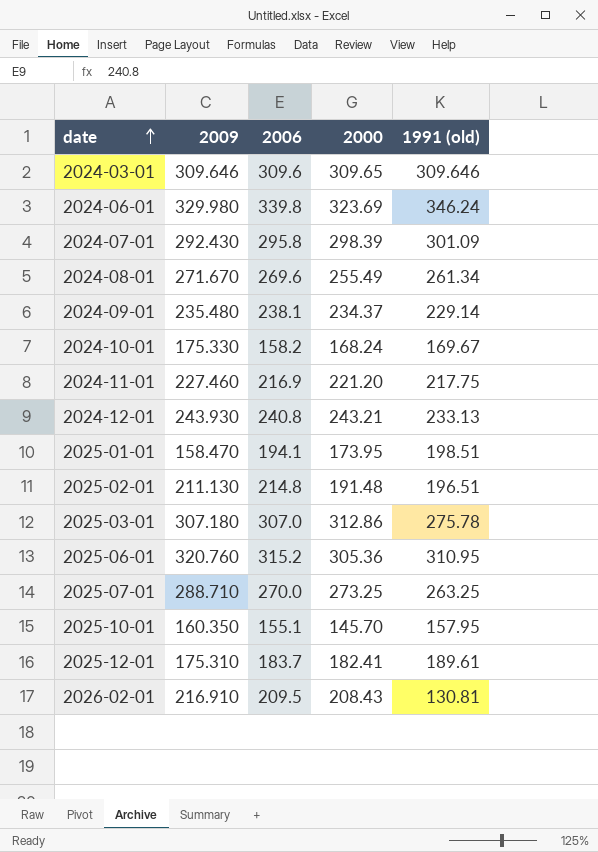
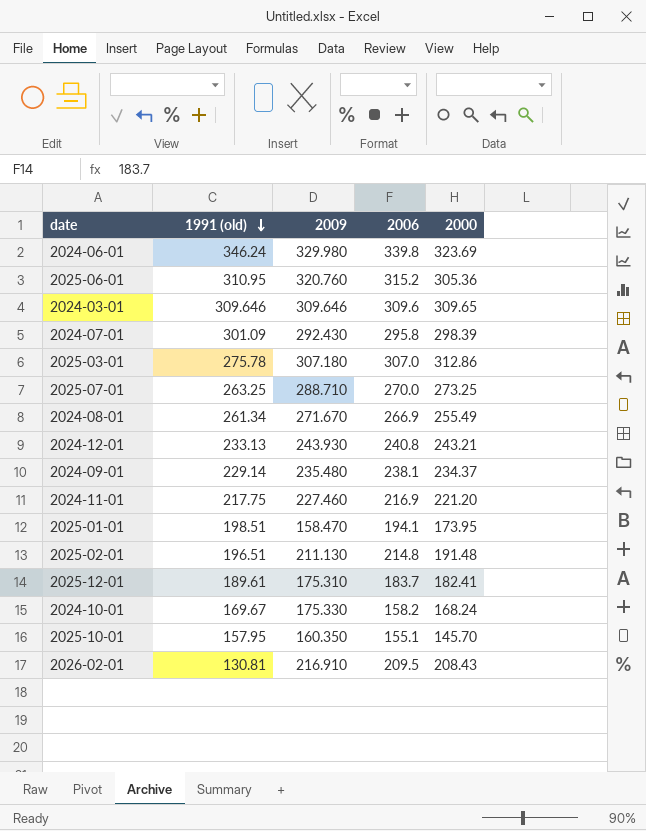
row order: date ascending -> 1991 (old) descending
column 1991 (old) | position: 5 -> 2
2024-08-01 | 2006: 269.6 -> 266.9

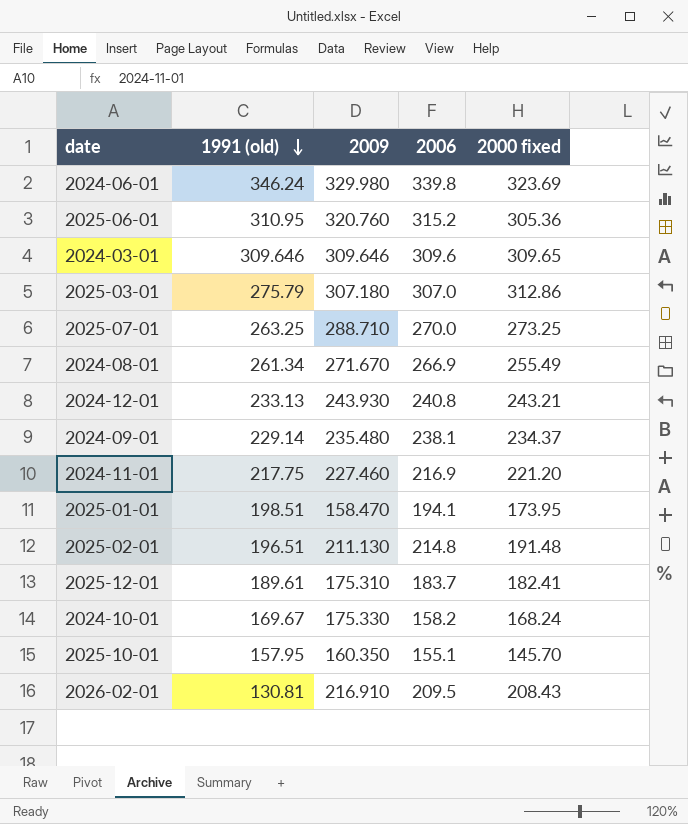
column name: 2000 -> 2000 fixed
row 2024-07-01: 301.09 | 292.430 | 295.8 | 298.39 -> none
2025-03-01 | 1991 (old): 275.78 -> 275.79

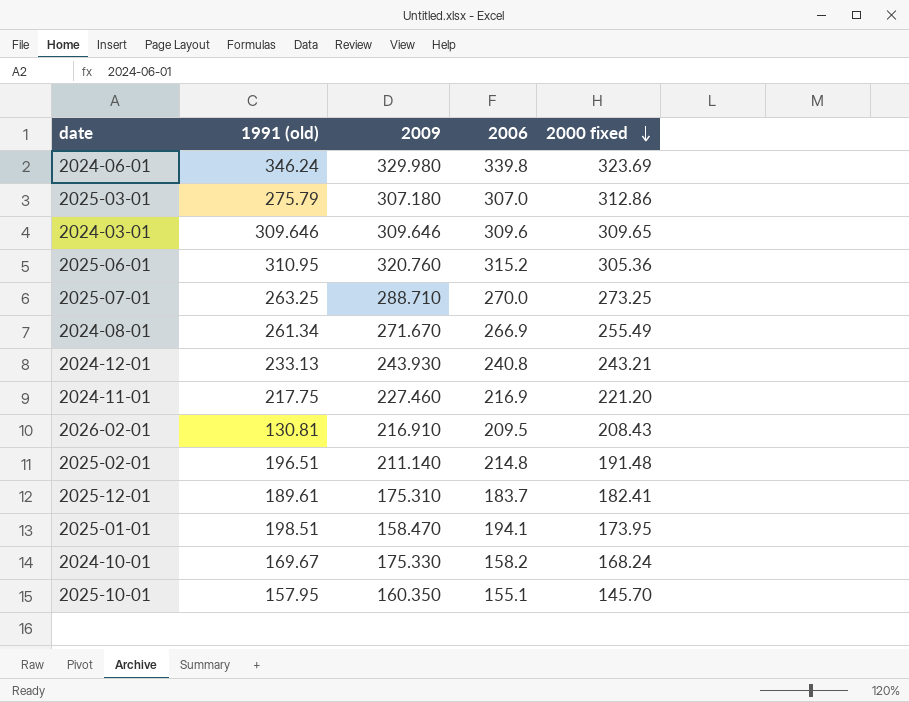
row order: 1991 (old) descending -> 2000 fixed descending
row 2024-09-01: 229.14 | 235.480 | 238.1 | 234.37 -> none
2025-02-01 | 2009: 211.130 -> 211.140

